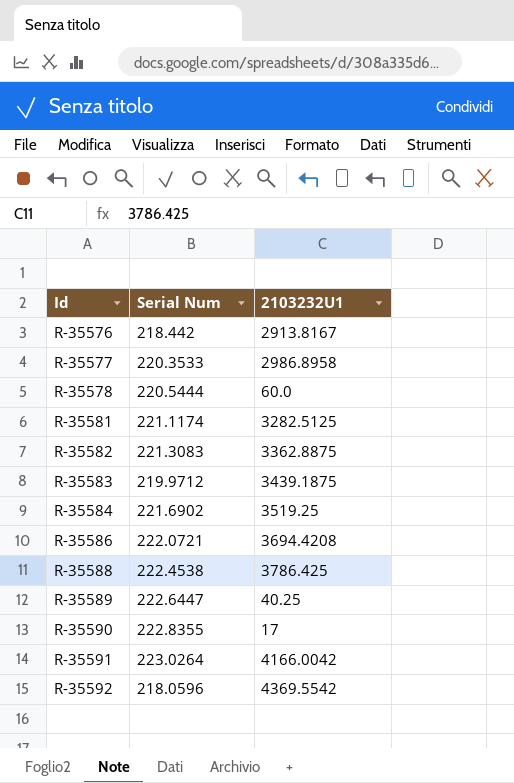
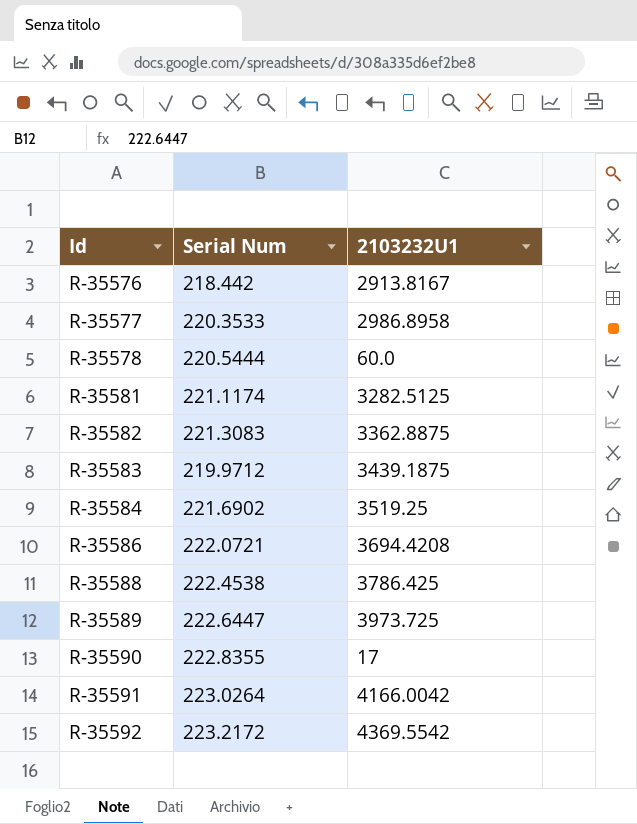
R-35589 | 2103232U1: 40.25 -> 3973.725
R-35592 | Serial Num: 218.0596 -> 223.2172

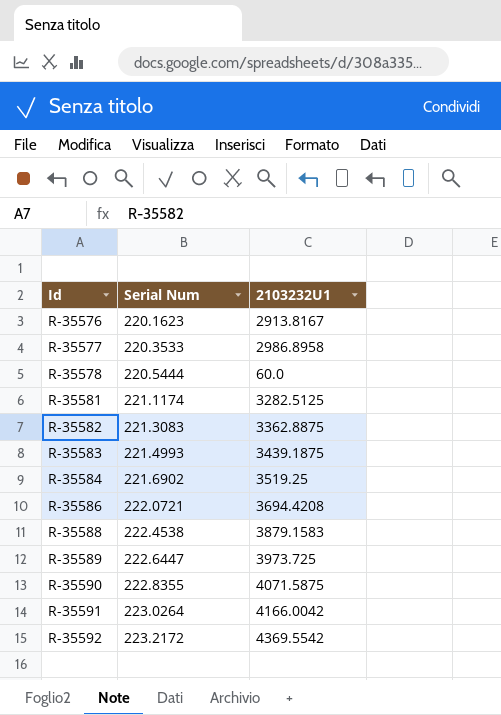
R-35576 | Serial Num: 218.442 -> 220.1623
R-35583 | Serial Num: 219.9712 -> 221.4993
R-35588 | 2103232U1: 3786.425 -> 3879.1583
R-35590 | 2103232U1: 17 -> 4071.5875

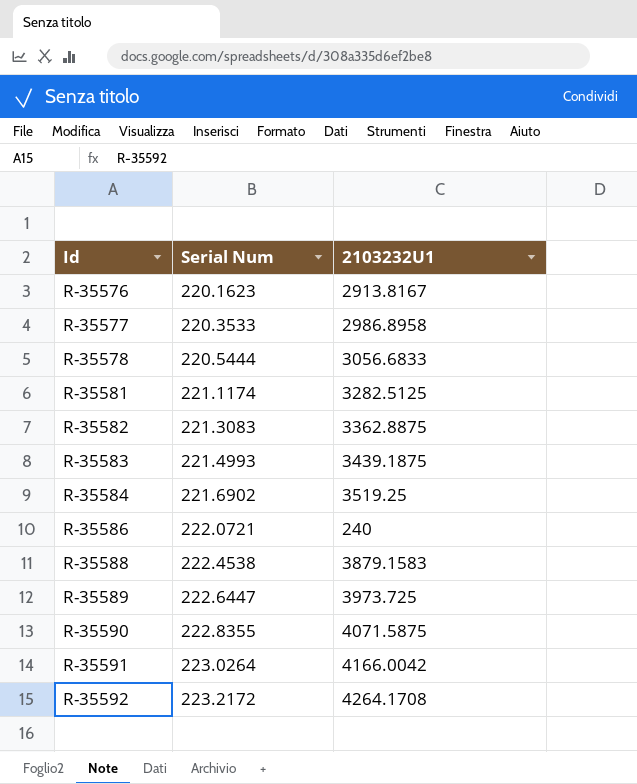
R-35578 | 2103232U1: 60.0 -> 3056.6833
R-35586 | 2103232U1: 3694.4208 -> 240
R-35592 | 2103232U1: 4369.5542 -> 4264.1708

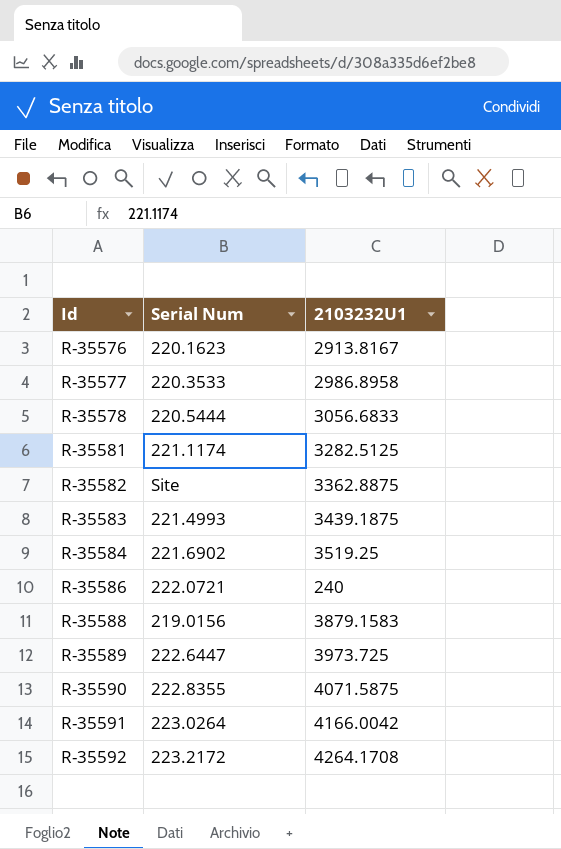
R-35582 | Serial Num: 221.3083 -> Site
R-35588 | Serial Num: 222.4538 -> 219.0156

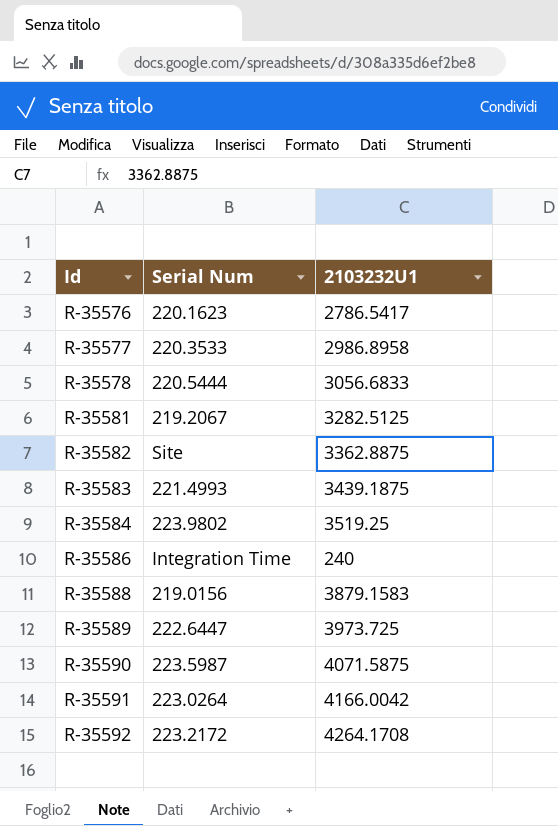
R-35576 | 2103232U1: 2913.8167 -> 2786.5417
R-35581 | Serial Num: 221.1174 -> 219.2067
R-35584 | Serial Num: 221.6902 -> 223.9802
R-35586 | Serial Num: 222.0721 -> Integration Time
R-35590 | Serial Num: 222.8355 -> 223.5987

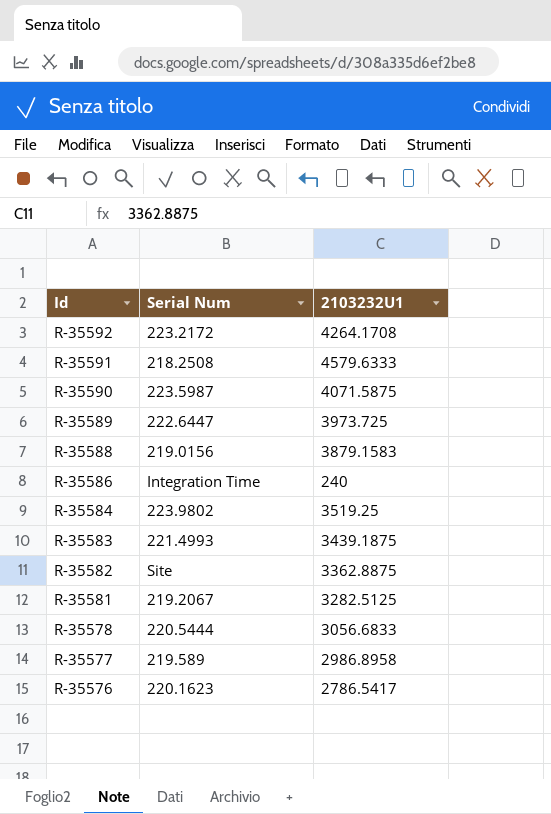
row order: Id ascending -> Id descending
R-35591 | Serial Num: 223.0264 -> 218.2508
R-35591 | 2103232U1: 4166.0042 -> 4579.6333
R-35577 | Serial Num: 220.3533 -> 219.589

